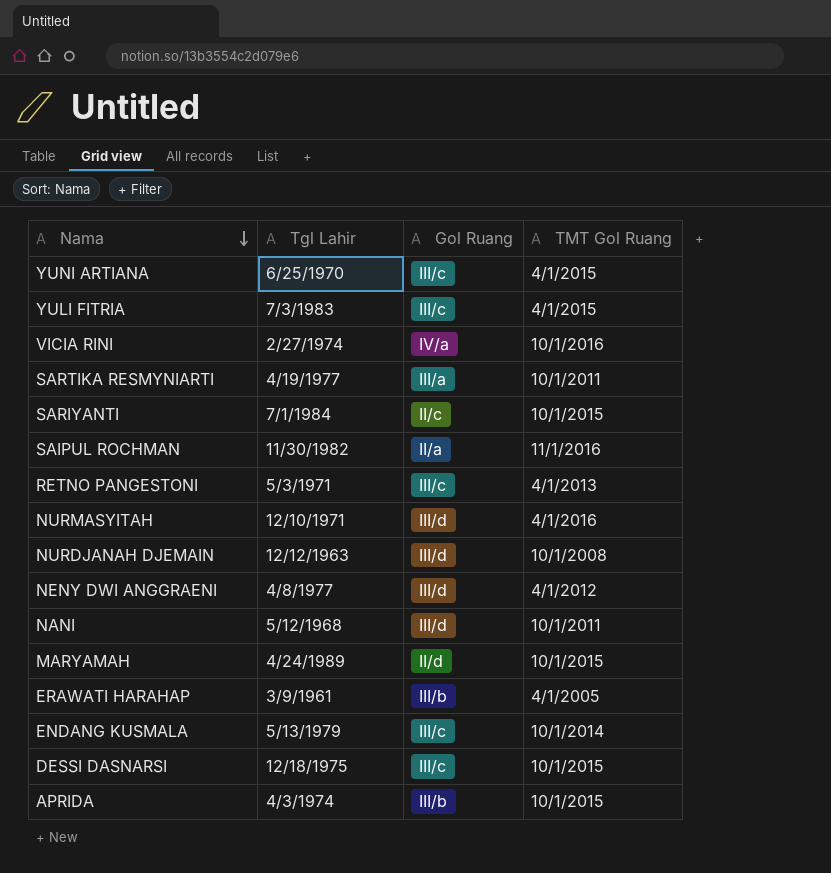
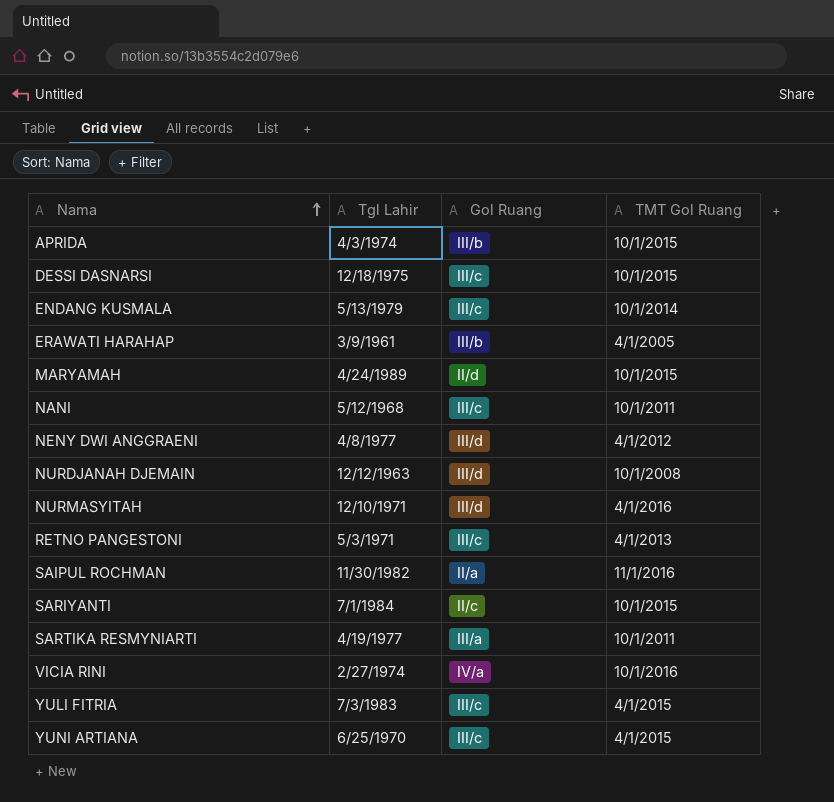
row order: Nama descending -> Nama ascending
NANI | Gol Ruang: III/d -> III/c

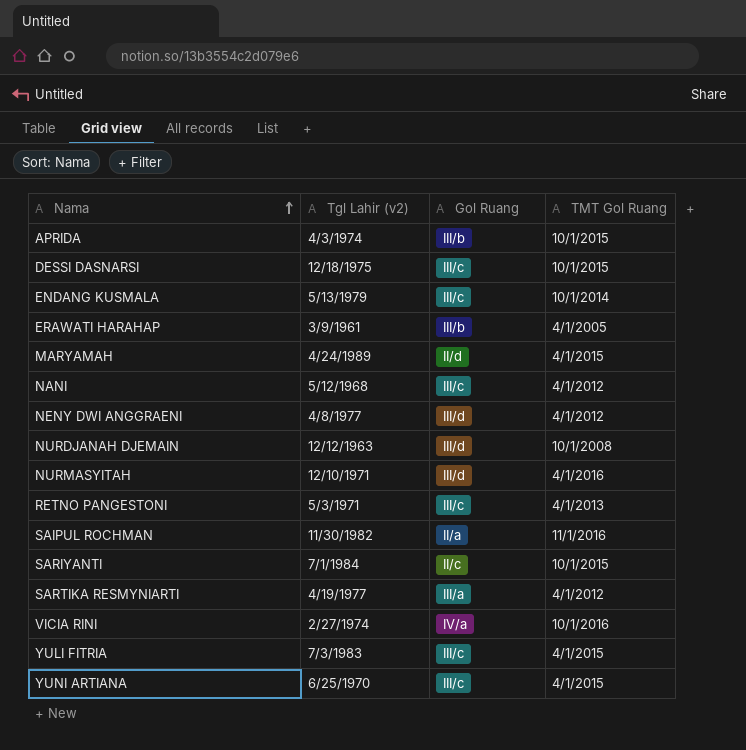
column name: Tgl Lahir -> Tgl Lahir (v2)
MARYAMAH | TMT Gol Ruang: 10/1/2015 -> 4/1/2015
NANI | TMT Gol Ruang: 10/1/2011 -> 4/1/2012
SARTIKA RESMYNIARTI | TMT Gol Ruang: 10/1/2011 -> 4/1/2012

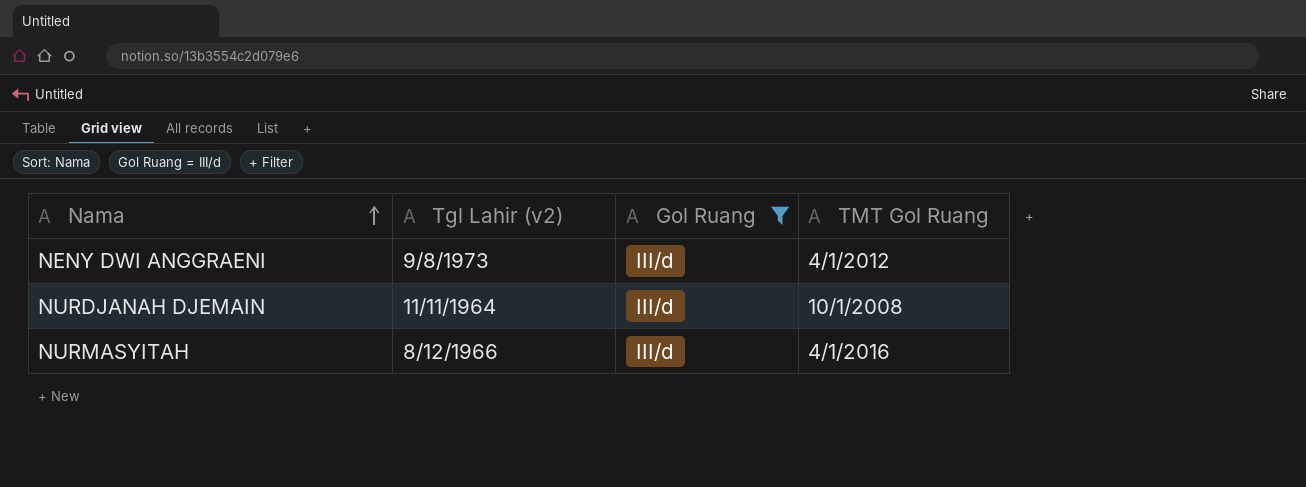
filter: none -> Gol Ruang = III/d
NENY DWI ANGGRAENI | Tgl Lahir (v2): 4/8/1977 -> 9/8/1973
NURDJANAH DJEMAIN | Tgl Lahir (v2): 12/12/1963 -> 11/11/1964
NURMASYITAH | Tgl Lahir (v2): 12/10/1971 -> 8/12/1966

